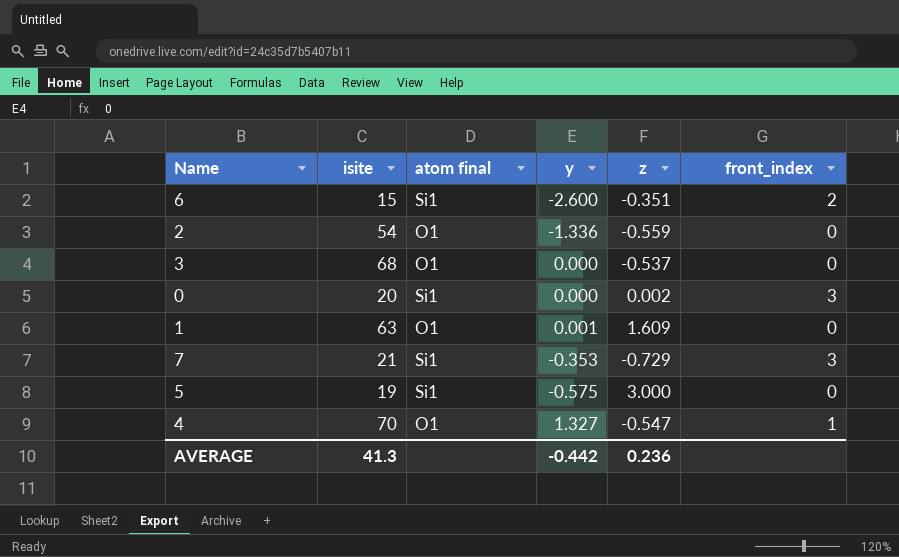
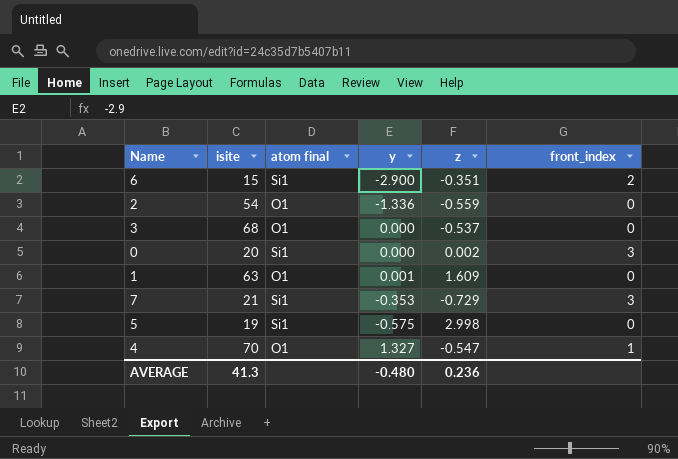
6 | y: -2.600 -> -2.900
5 | z: 3.000 -> 2.998
AVERAGE | y: -0.442 -> -0.480

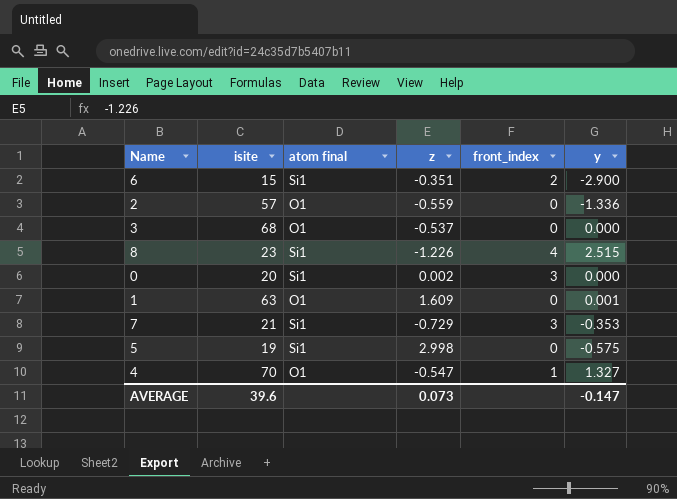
column y | position: 4 -> 6
2 | isite: 54 -> 57
row 8: none -> 23 | Si1 | -1.226 | 4 | 2.515
AVERAGE | isite: 41.3 -> 39.6
AVERAGE | z: 0.236 -> 0.073
AVERAGE | y: -0.480 -> -0.147

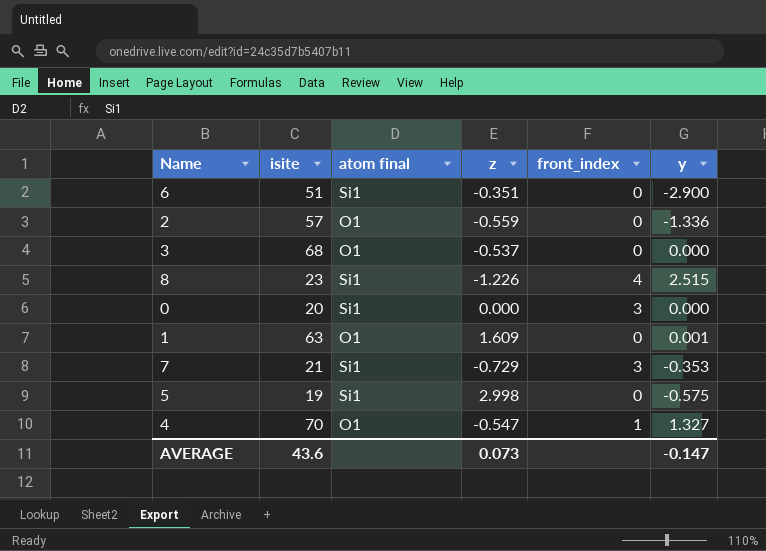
6 | isite: 15 -> 51
6 | front_index: 2 -> 0
0 | z: 0.002 -> 0.000
AVERAGE | isite: 39.6 -> 43.6

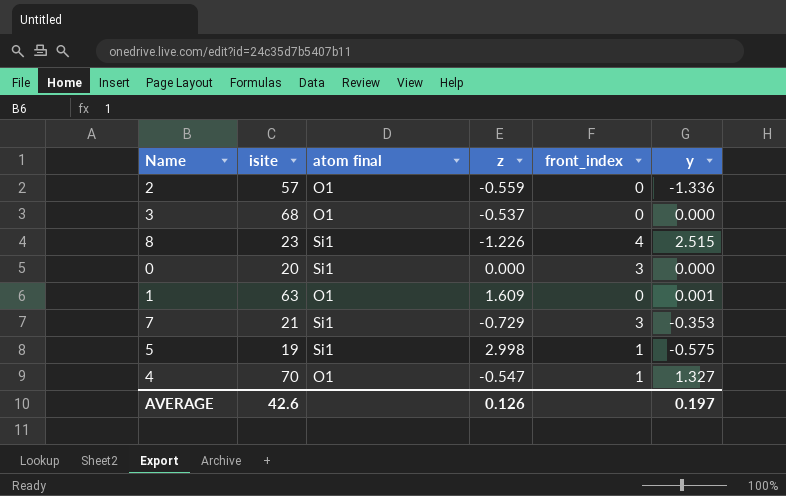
row 6: 51 | Si1 | -0.351 | 0 | -2.900 -> none
5 | front_index: 0 -> 1
AVERAGE | isite: 43.6 -> 42.6
AVERAGE | z: 0.073 -> 0.126
AVERAGE | y: -0.147 -> 0.197

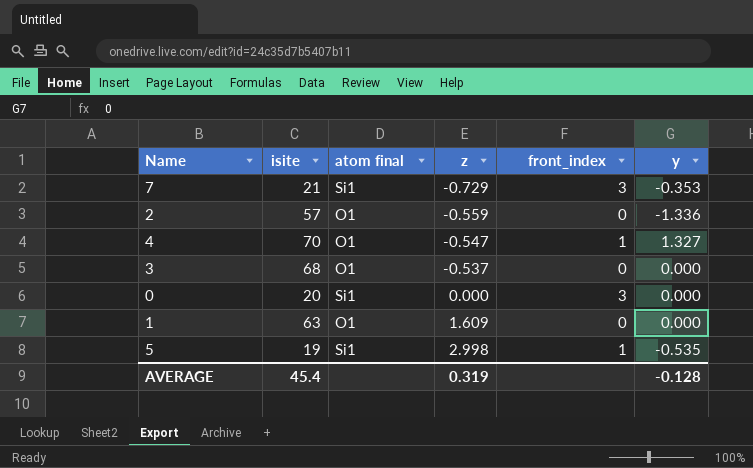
row order: none -> z ascending
row 8: 23 | Si1 | -1.226 | 4 | 2.515 -> none
1 | y: 0.001 -> 0.000
5 | y: -0.575 -> -0.535
AVERAGE | isite: 42.6 -> 45.4
AVERAGE | z: 0.126 -> 0.319
AVERAGE | y: 0.197 -> -0.128

